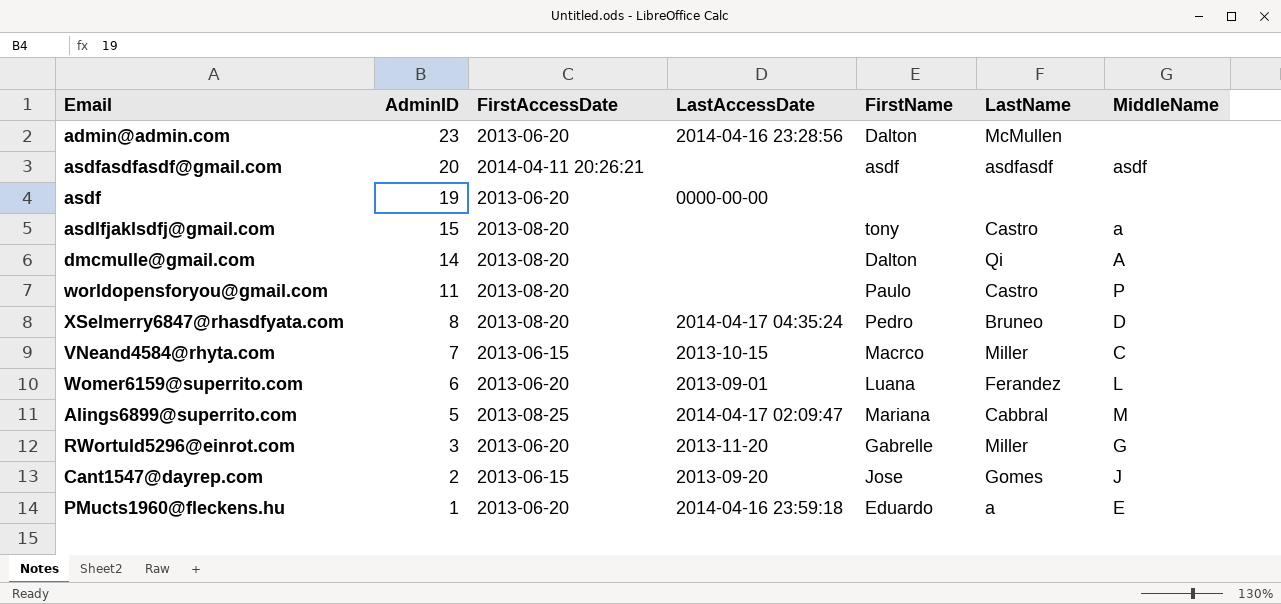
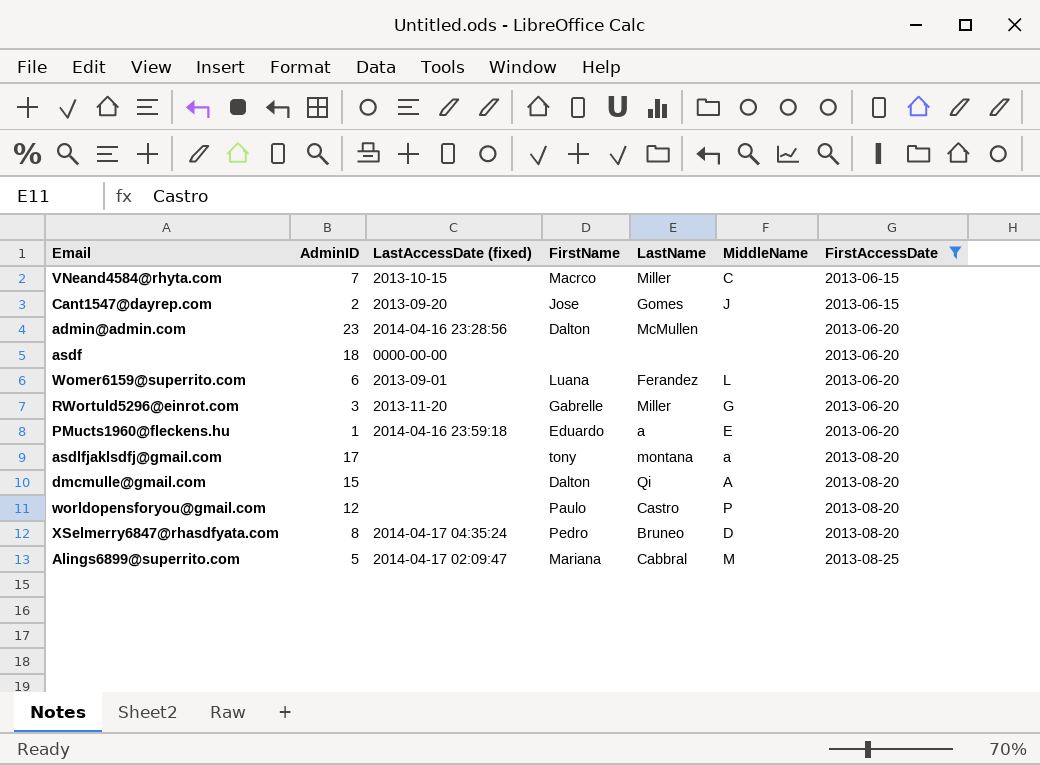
filter: none -> FirstAccessDate != 2014-04-11 20:26:21
row order: AdminID descending -> FirstAccessDate ascending
column name: LastAccessDate -> LastAccessDate (fixed)
column FirstAccessDate | position: 3 -> 7
asdf | AdminID: 19 -> 18
asdlfjaklsdfj@gmail.com | AdminID: 15 -> 17
asdlfjaklsdfj@gmail.com | LastName: Castro -> montana
dmcmulle@gmail.com | AdminID: 14 -> 15
worldopensforyou@gmail.com | AdminID: 11 -> 12

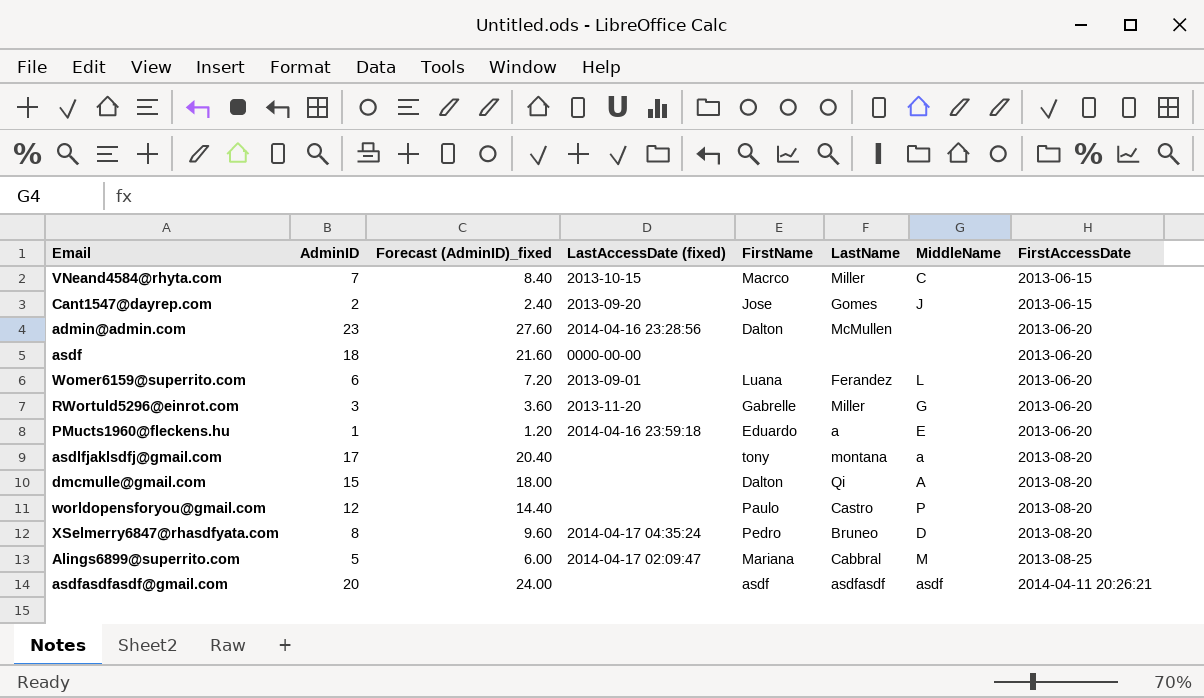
filter: FirstAccessDate != 2014-04-11 20:26:21 -> none
column Forecast (AdminID)_fixed | formula: none -> [AdminID] * 1.2

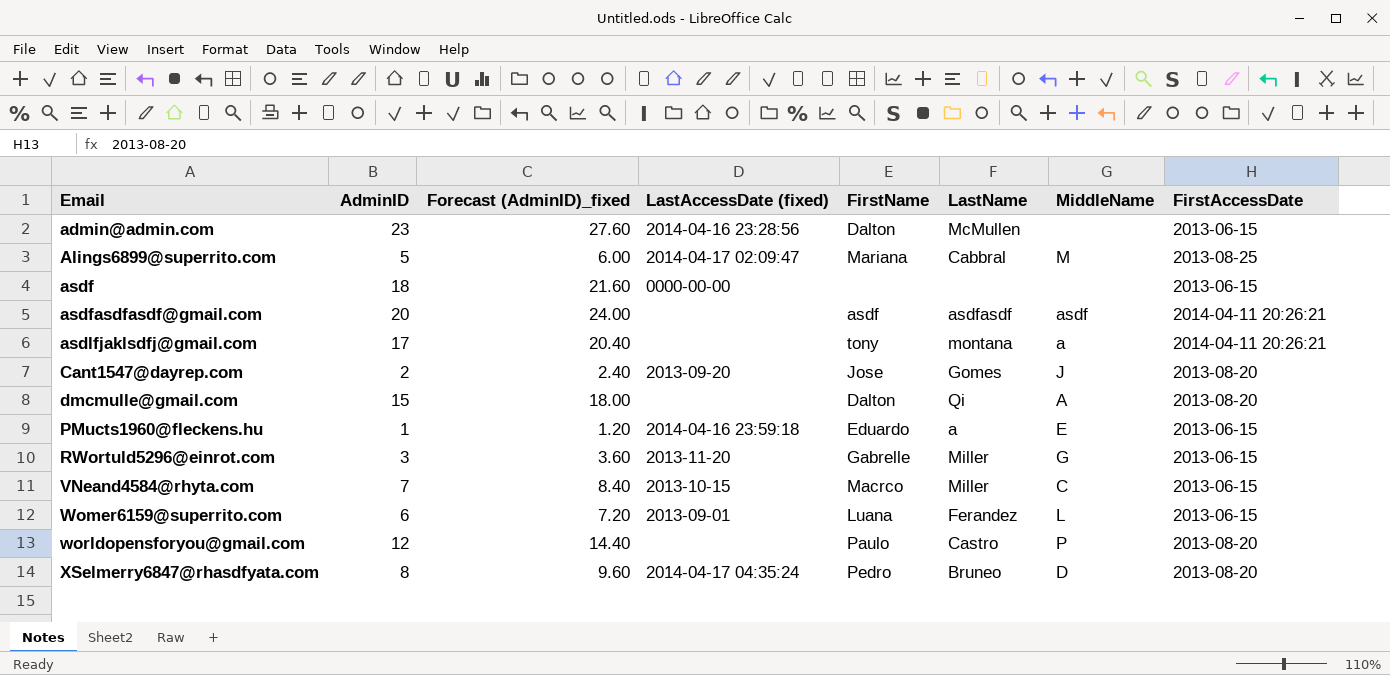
row order: FirstAccessDate ascending -> Email ascending
admin@admin.com | FirstAccessDate: 2013-06-20 -> 2013-06-15
asdf | FirstAccessDate: 2013-06-20 -> 2013-06-15
asdlfjaklsdfj@gmail.com | FirstAccessDate: 2013-08-20 -> 2014-04-11 20:26:21
Cant1547@dayrep.com | FirstAccessDate: 2013-06-15 -> 2013-08-20
PMucts1960@fleckens.hu | FirstAccessDate: 2013-06-20 -> 2013-06-15
RWortuld5296@einrot.com | FirstAccessDate: 2013-06-20 -> 2013-06-15
Womer6159@superrito.com | FirstAccessDate: 2013-06-20 -> 2013-06-15

